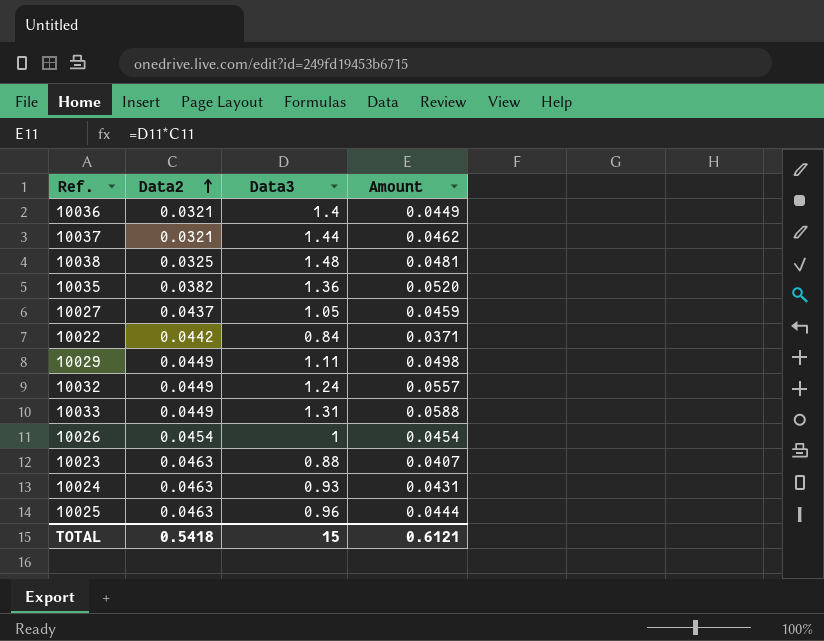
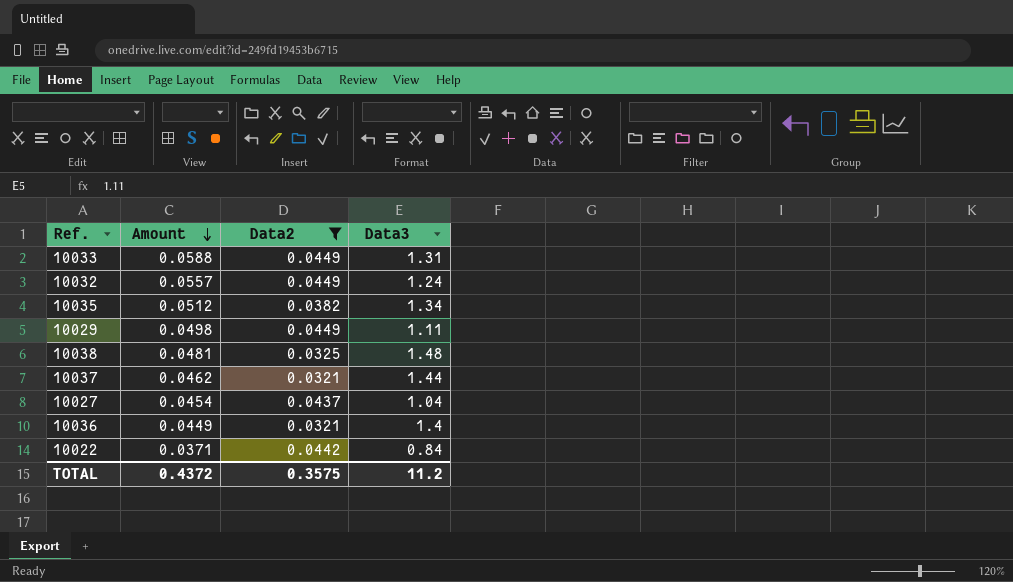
filter: none -> Data2 <= 0.0449
row order: Data2 ascending -> Amount descending
column Amount | position: 4 -> 2
10035 | Amount: 0.0520 -> 0.0512
10035 | Data3: 1.36 -> 1.34
10027 | Amount: 0.0459 -> 0.0454
10027 | Data3: 1.05 -> 1.04
TOTAL | Amount: 0.6121 -> 0.4372
TOTAL | Data2: 0.5418 -> 0.3575
TOTAL | Data3: 15 -> 11.2

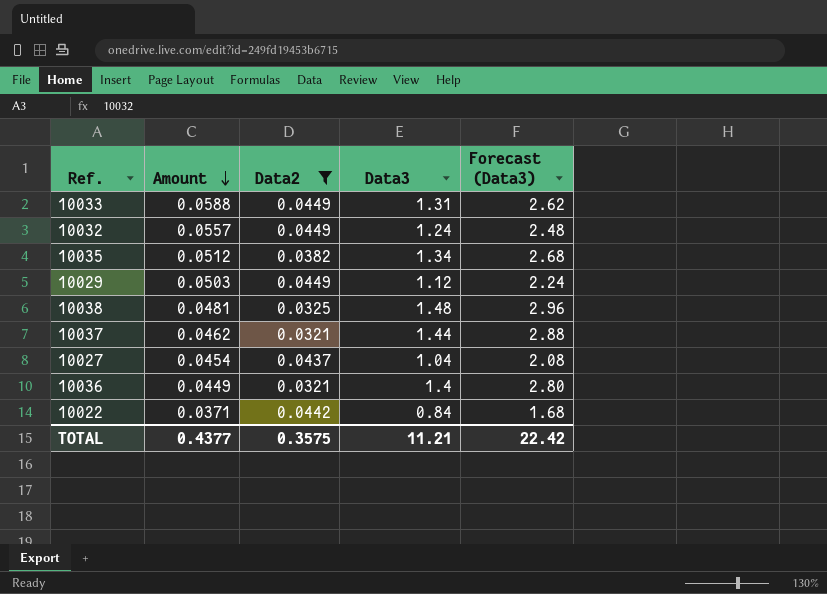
column Forecast (Data3) | formula: none -> [Data3] * 2
10029 | Amount: 0.0498 -> 0.0503
10029 | Data3: 1.11 -> 1.12
TOTAL | Amount: 0.4372 -> 0.4377
TOTAL | Data3: 11.2 -> 11.21

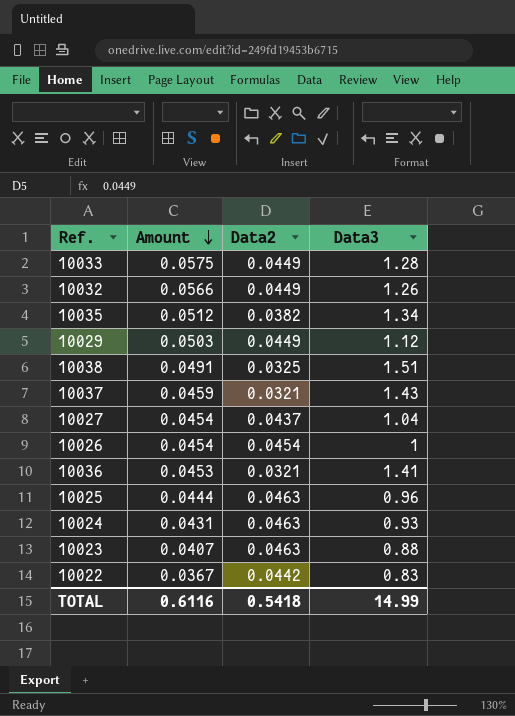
filter: Data2 <= 0.0449 -> none
column Forecast (Data3) | formula: [Data3] * 2 -> none
10033 | Amount: 0.0588 -> 0.0575
10033 | Data3: 1.31 -> 1.28
10032 | Amount: 0.0557 -> 0.0566
10032 | Data3: 1.24 -> 1.26
10038 | Amount: 0.0481 -> 0.0491
10038 | Data3: 1.48 -> 1.51
10037 | Amount: 0.0462 -> 0.0459
10037 | Data3: 1.44 -> 1.43
10036 | Amount: 0.0449 -> 0.0453
10036 | Data3: 1.4 -> 1.41
10022 | Amount: 0.0371 -> 0.0367
10022 | Data3: 0.84 -> 0.83
TOTAL | Amount: 0.4377 -> 0.6116
TOTAL | Data2: 0.3575 -> 0.5418
TOTAL | Data3: 11.21 -> 14.99

